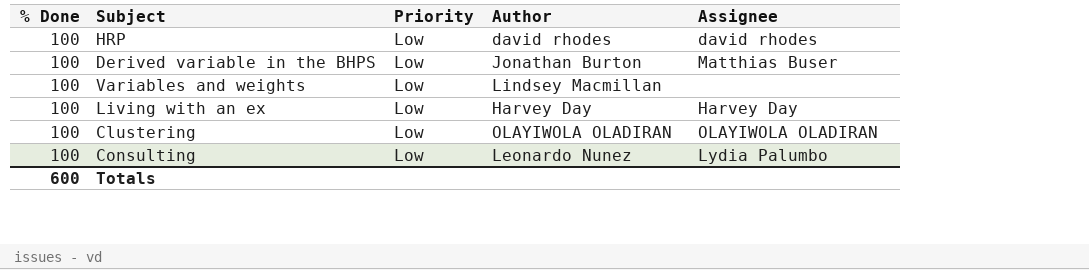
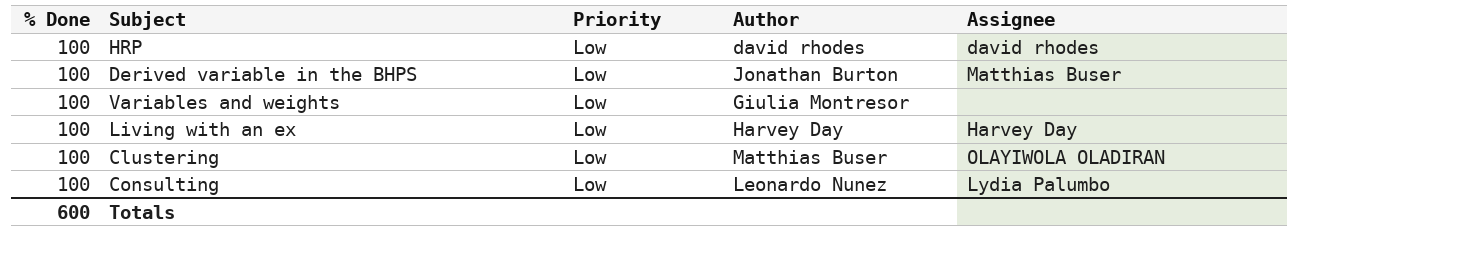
Variables and weights | Author: Lindsey Macmillan -> Giulia Montresor
Clustering | Author: OLAYIWOLA OLADIRAN -> Matthias Buser

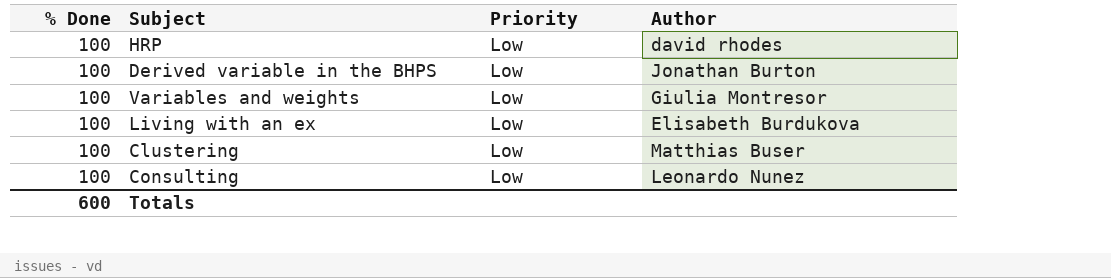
column Assignee | position: 5 -> none
Living with an ex | Author: Harvey Day -> Elisabeth Burdukova

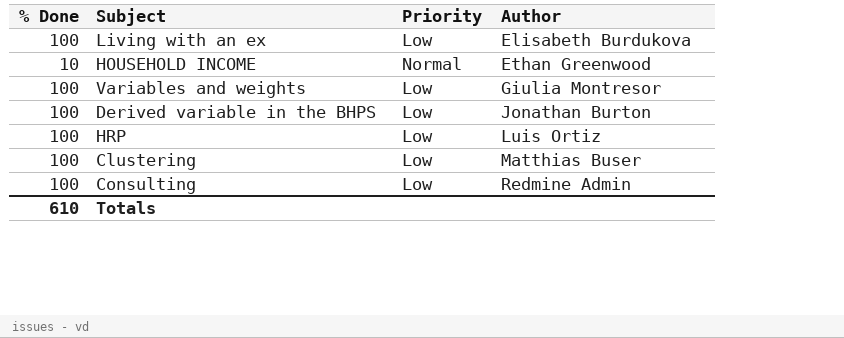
row order: none -> Author ascending
row HOUSEHOLD INCOME: none -> 10 | Normal | Ethan Greenwood
HRP | Author: david rhodes -> Luis Ortiz
Consulting | Author: Leonardo Nunez -> Redmine Admin
Totals | % Done: 600 -> 610

